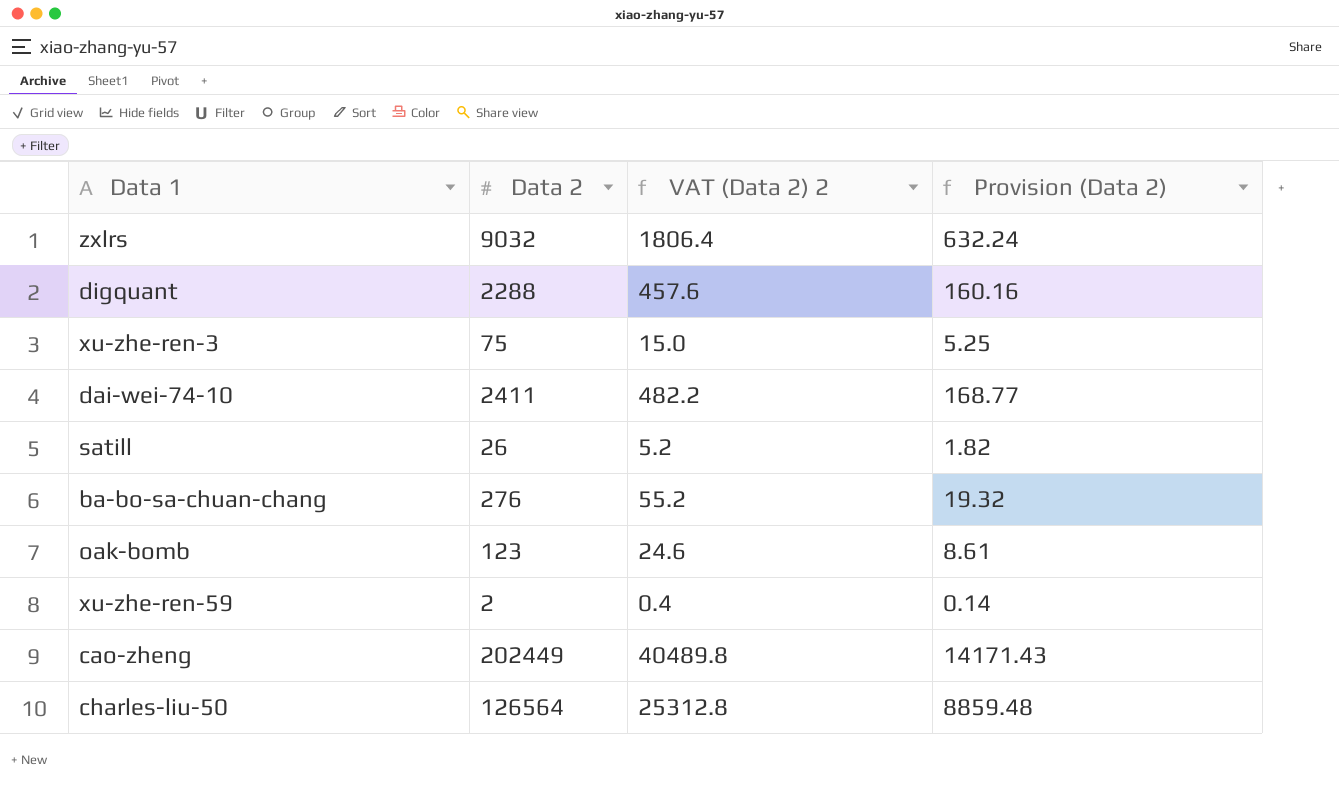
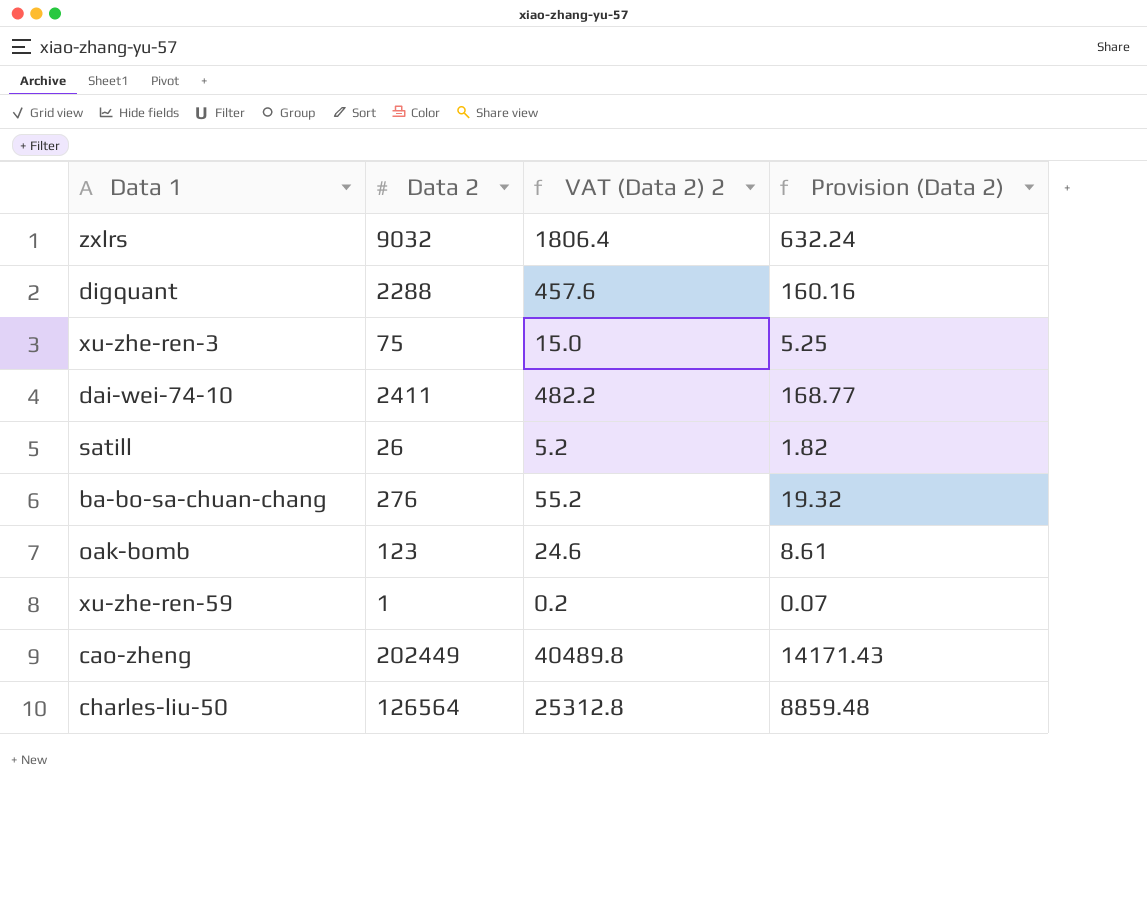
xu-zhe-ren-59 | Data 2: 2 -> 1
xu-zhe-ren-59 | VAT (Data 2) 2: 0.4 -> 0.2
xu-zhe-ren-59 | Provision (Data 2): 0.14 -> 0.07

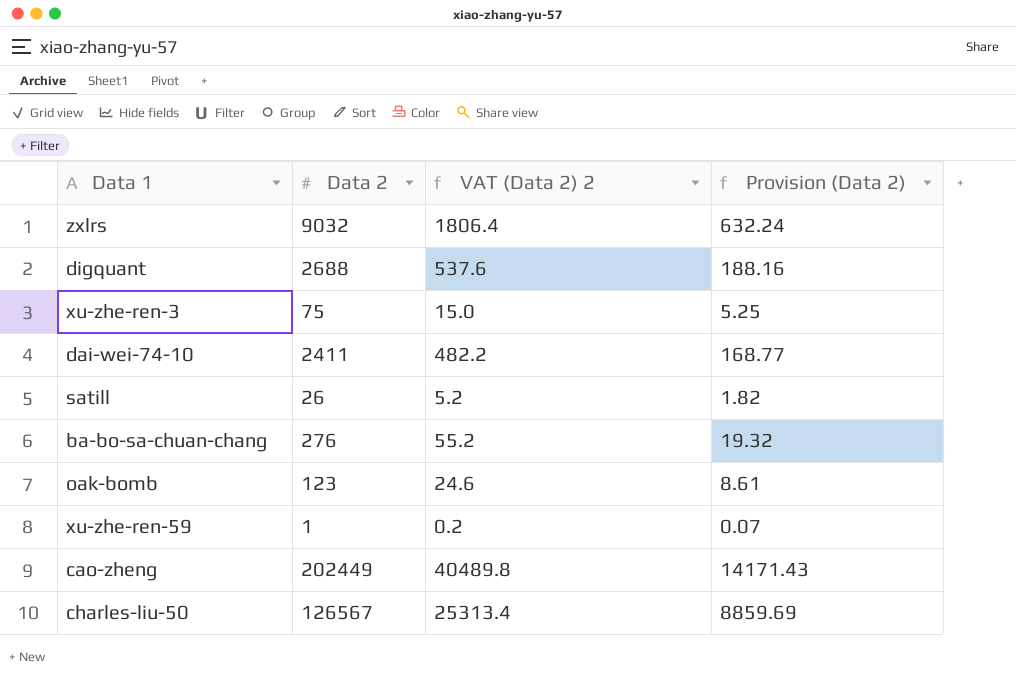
digquant | Data 2: 2288 -> 2688
digquant | VAT (Data 2) 2: 457.6 -> 537.6
digquant | Provision (Data 2): 160.16 -> 188.16
charles-liu-50 | Data 2: 126564 -> 126567
charles-liu-50 | VAT (Data 2) 2: 25312.8 -> 25313.4
charles-liu-50 | Provision (Data 2): 8859.48 -> 8859.69

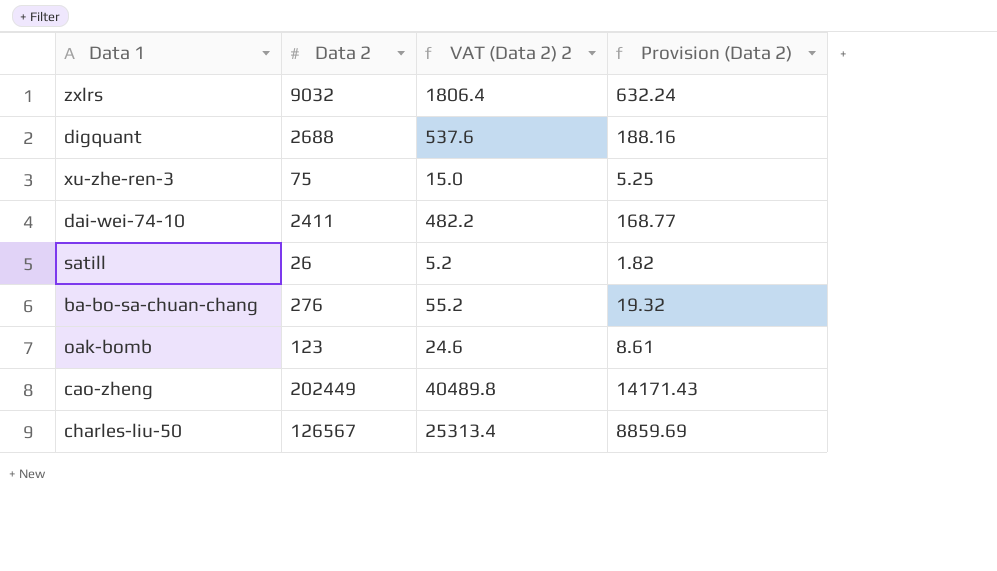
row xu-zhe-ren-59: 1 | 0.2 | 0.07 -> none

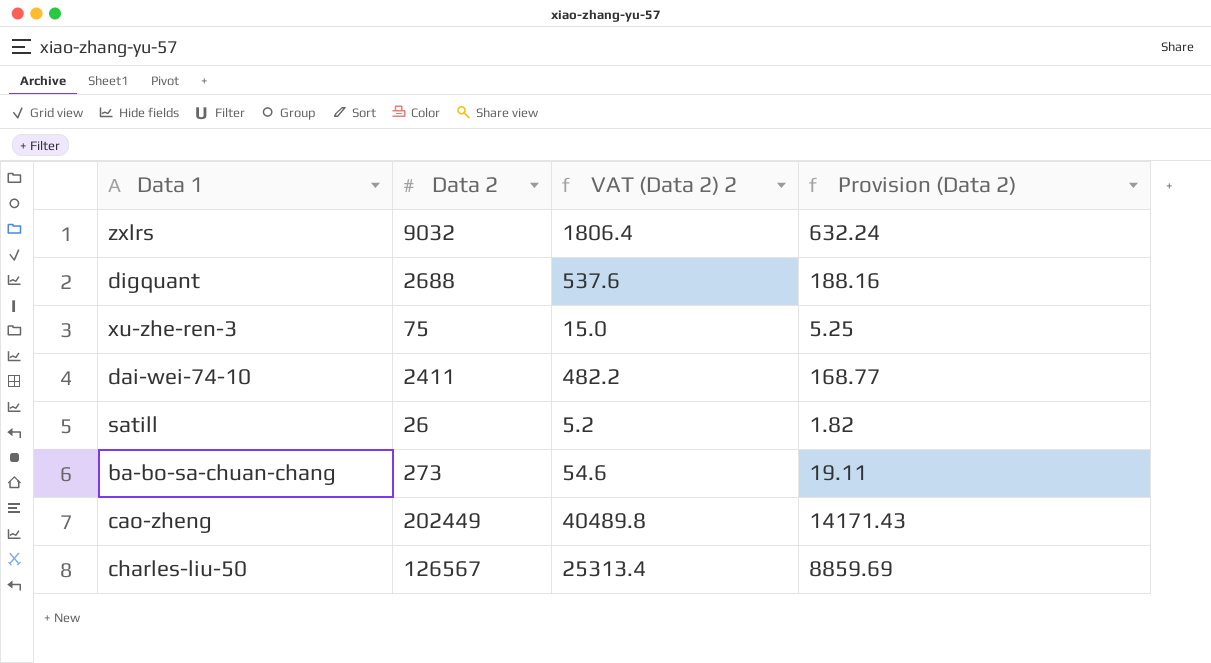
row oak-bomb: 123 | 24.6 | 8.61 -> none
ba-bo-sa-chuan-chang | Data 2: 276 -> 273
ba-bo-sa-chuan-chang | VAT (Data 2) 2: 55.2 -> 54.6
ba-bo-sa-chuan-chang | Provision (Data 2): 19.32 -> 19.11

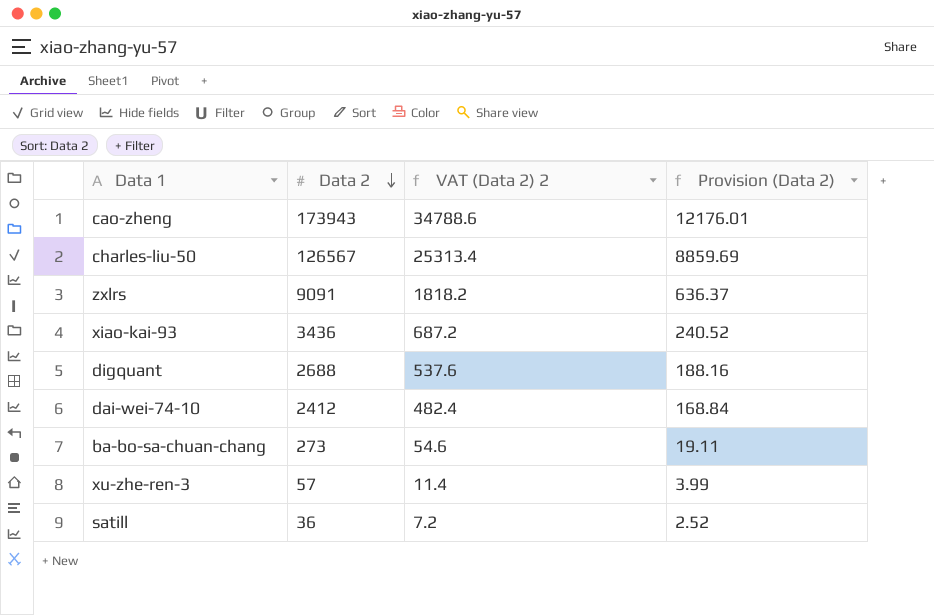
row order: none -> Data 2 descending
cao-zheng | Data 2: 202449 -> 173943
cao-zheng | VAT (Data 2) 2: 40489.8 -> 34788.6
cao-zheng | Provision (Data 2): 14171.43 -> 12176.01
zxlrs | Data 2: 9032 -> 9091
zxlrs | VAT (Data 2) 2: 1806.4 -> 1818.2
zxlrs | Provision (Data 2): 632.24 -> 636.37
row xiao-kai-93: none -> 3436 | 687.2 | 240.52
dai-wei-74-10 | Data 2: 2411 -> 2412
dai-wei-74-10 | VAT (Data 2) 2: 482.2 -> 482.4
dai-wei-74-10 | Provision (Data 2): 168.77 -> 168.84
xu-zhe-ren-3 | Data 2: 75 -> 57
xu-zhe-ren-3 | VAT (Data 2) 2: 15.0 -> 11.4
xu-zhe-ren-3 | Provision (Data 2): 5.25 -> 3.99
satill | Data 2: 26 -> 36
satill | VAT (Data 2) 2: 5.2 -> 7.2
satill | Provision (Data 2): 1.82 -> 2.52

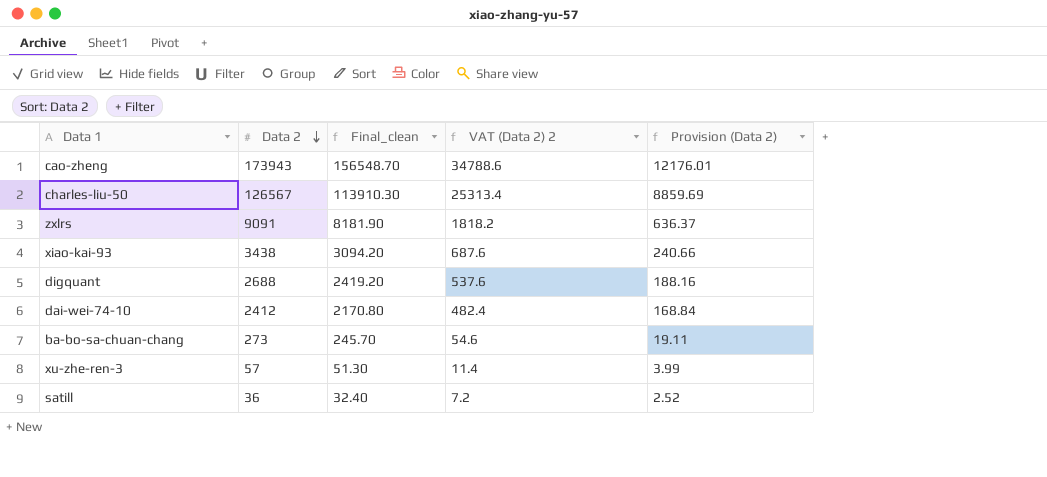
column Final_clean | formula: none -> [Data 2] * 0.9
xiao-kai-93 | Data 2: 3436 -> 3438
xiao-kai-93 | VAT (Data 2) 2: 687.2 -> 687.6
xiao-kai-93 | Provision (Data 2): 240.52 -> 240.66

